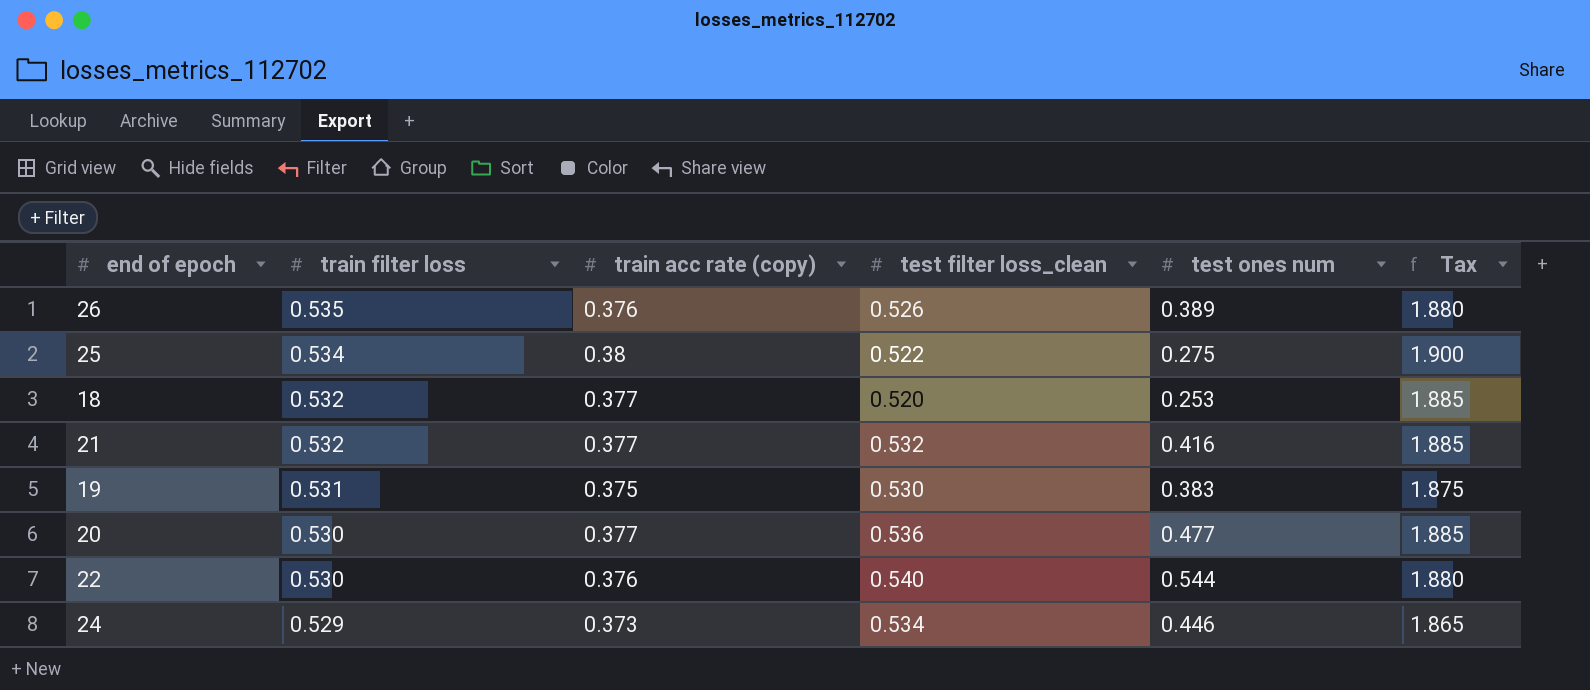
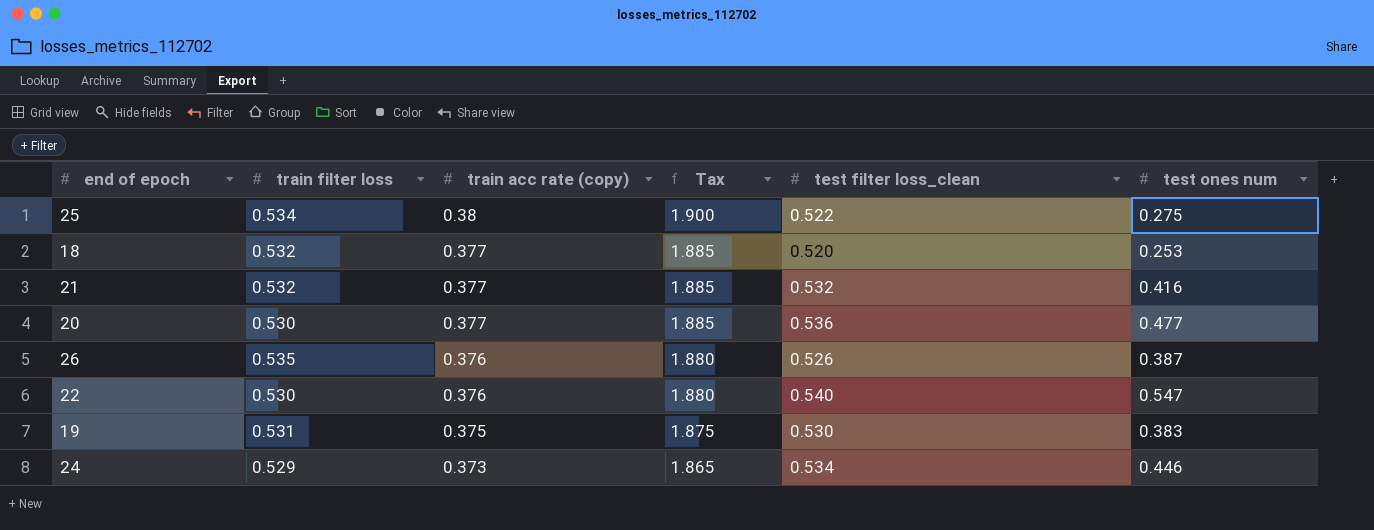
row order: train filter loss descending -> train acc rate (copy) descending
column Tax | position: 6 -> 4
26 | test ones num: 0.389 -> 0.387
22 | test ones num: 0.544 -> 0.547

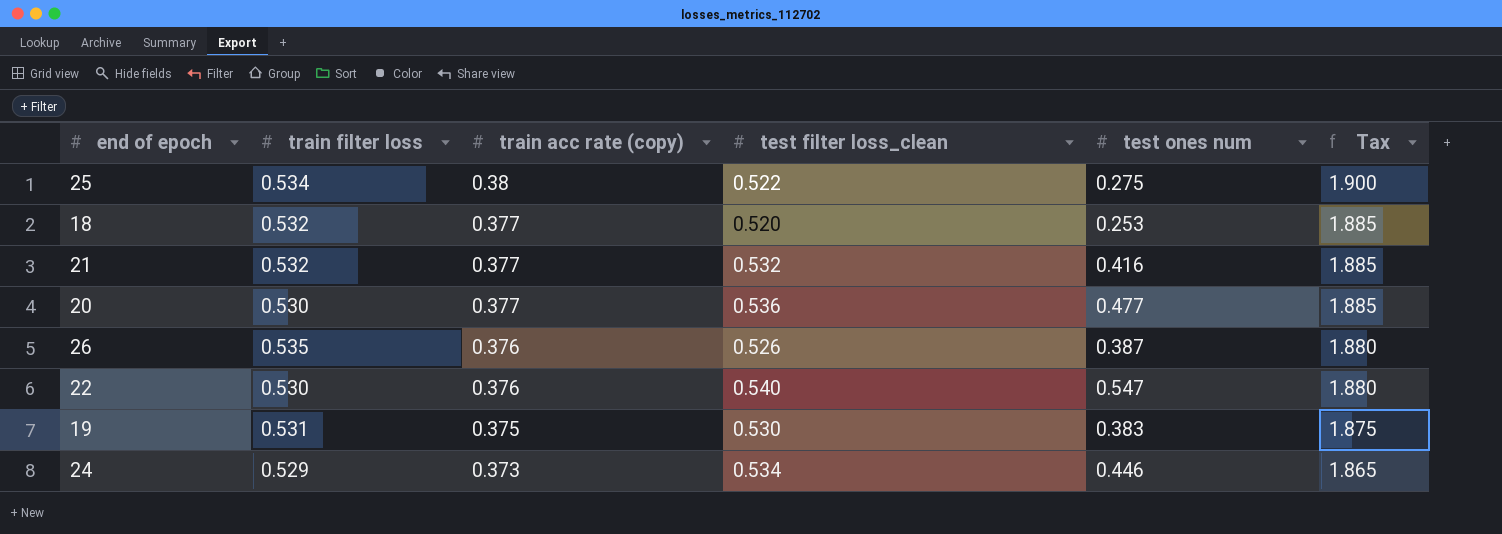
column Tax | position: 4 -> 6

